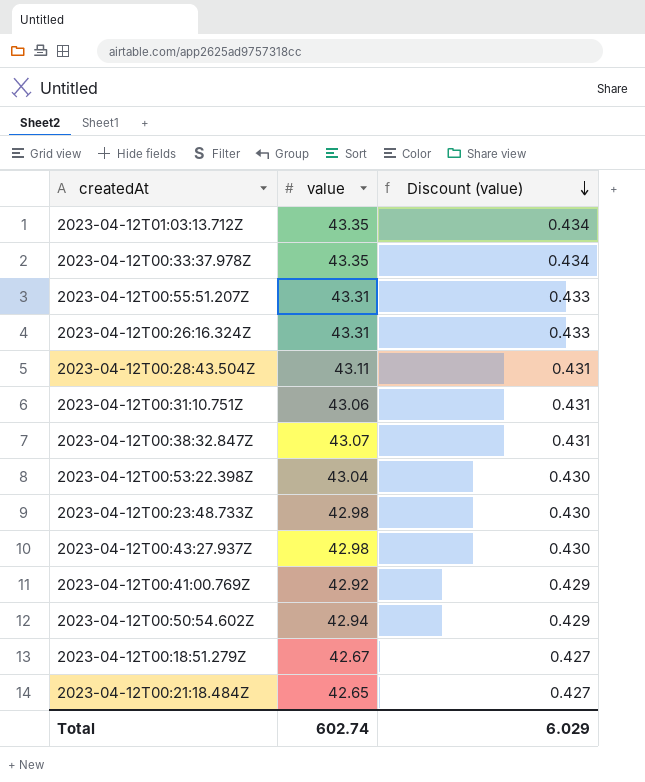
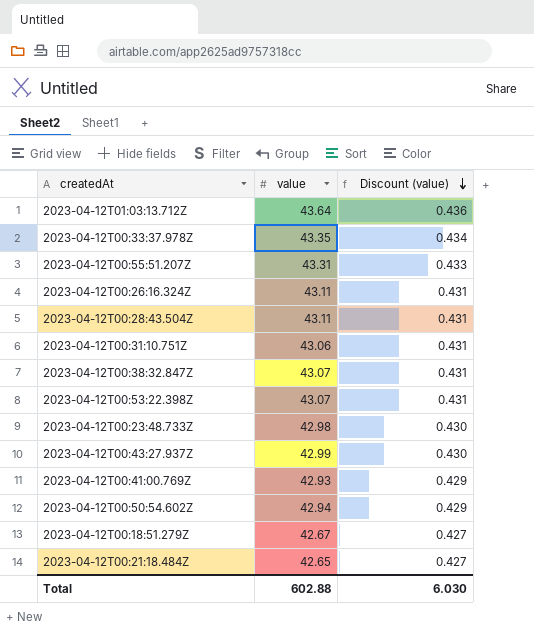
2023-04-12T01:03:13.712Z | value: 43.35 -> 43.64
2023-04-12T01:03:13.712Z | Discount (value): 0.434 -> 0.436
2023-04-12T00:26:16.324Z | value: 43.31 -> 43.11
2023-04-12T00:26:16.324Z | Discount (value): 0.433 -> 0.431
2023-04-12T00:53:22.398Z | value: 43.04 -> 43.07
2023-04-12T00:53:22.398Z | Discount (value): 0.430 -> 0.431
2023-04-12T00:43:27.937Z | value: 42.98 -> 42.99
2023-04-12T00:41:00.769Z | value: 42.92 -> 42.93
Total | value: 602.74 -> 602.88
Total | Discount (value): 6.029 -> 6.030

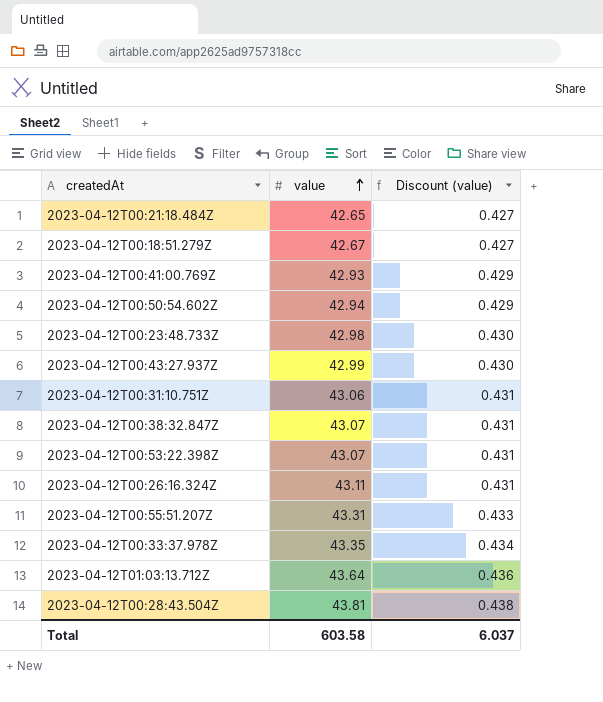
row order: Discount (value) descending -> value ascending
2023-04-12T00:28:43.504Z | value: 43.11 -> 43.81
2023-04-12T00:28:43.504Z | Discount (value): 0.431 -> 0.438
Total | value: 602.88 -> 603.58
Total | Discount (value): 6.030 -> 6.037

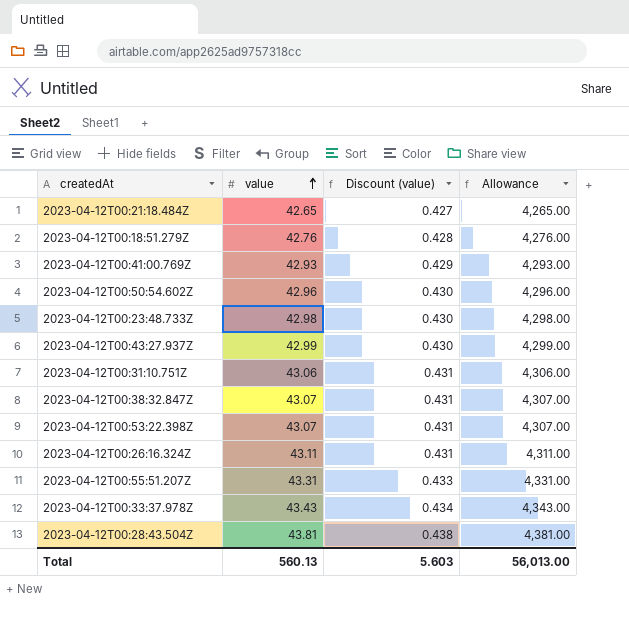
column Allowance | formula: none -> [value] * 100
row 2023-04-12T01:03:13.712Z: 43.64 | 0.436 -> none
2023-04-12T00:18:51.279Z | value: 42.67 -> 42.76
2023-04-12T00:18:51.279Z | Discount (value): 0.427 -> 0.428
2023-04-12T00:50:54.602Z | value: 42.94 -> 42.96
2023-04-12T00:50:54.602Z | Discount (value): 0.429 -> 0.430
2023-04-12T00:33:37.978Z | value: 43.35 -> 43.43
Total | value: 603.58 -> 560.13
Total | Discount (value): 6.037 -> 5.603

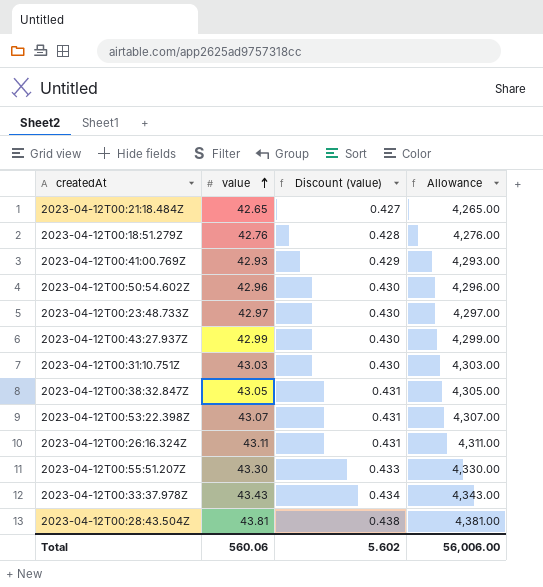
2023-04-12T00:23:48.733Z | value: 42.98 -> 42.97
2023-04-12T00:23:48.733Z | Allowance: 4,298.00 -> 4,297.00
2023-04-12T00:31:10.751Z | value: 43.06 -> 43.03
2023-04-12T00:31:10.751Z | Discount (value): 0.431 -> 0.430
2023-04-12T00:31:10.751Z | Allowance: 4,306.00 -> 4,303.00
2023-04-12T00:38:32.847Z | value: 43.07 -> 43.05
2023-04-12T00:38:32.847Z | Allowance: 4,307.00 -> 4,305.00
2023-04-12T00:55:51.207Z | value: 43.31 -> 43.30
2023-04-12T00:55:51.207Z | Allowance: 4,331.00 -> 4,330.00
Total | value: 560.13 -> 560.06
Total | Discount (value): 5.603 -> 5.602
Total | Allowance: 56,013.00 -> 56,006.00

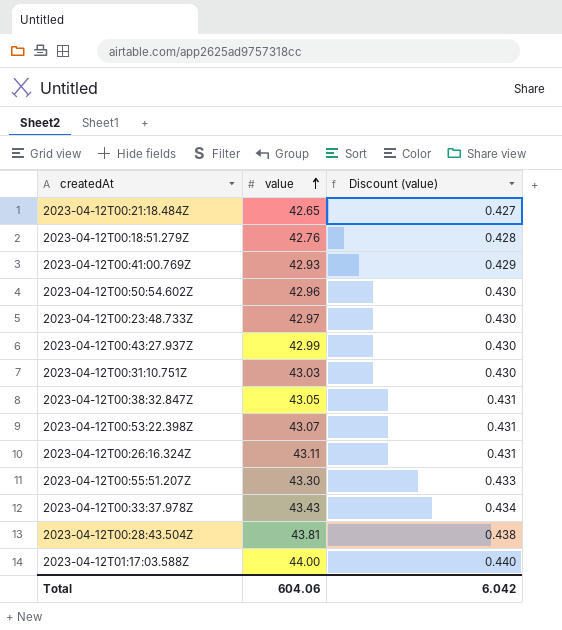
column Allowance | formula: [value] * 100 -> none
row 2023-04-12T01:17:03.588Z: none -> 44.00 | 0.440
Total | value: 560.06 -> 604.06
Total | Discount (value): 5.602 -> 6.042

